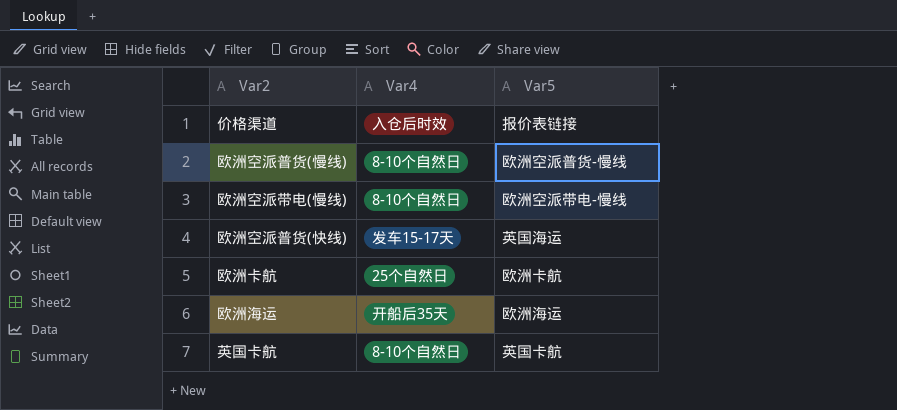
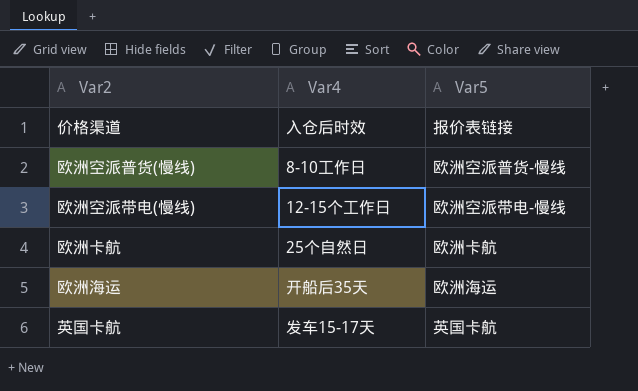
row 欧洲空派普货(快线): 发车15-17天 | 英国海运 -> none
欧洲空派普货(慢线) | Var4: 8-10个自然日 -> 8-10工作日
欧洲空派带电(慢线) | Var4: 8-10个自然日 -> 12-15个工作日
英国卡航 | Var4: 8-10个自然日 -> 发车15-17天

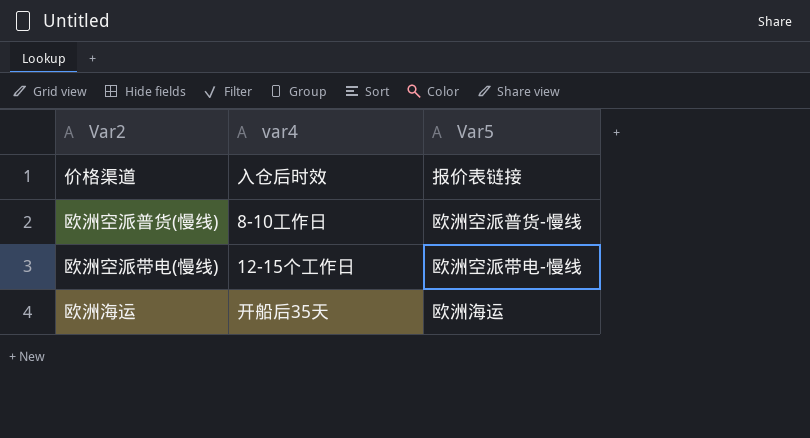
column name: Var4 -> var4
row 欧洲卡航: 25个自然日 | 欧洲卡航 -> none
row 英国卡航: 发车15-17天 | 英国卡航 -> none

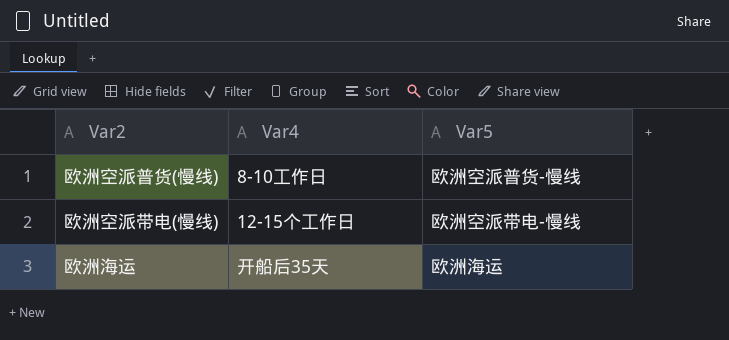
column name: var4 -> Var4
row 价格渠道: 入仓后时效 | 报价表链接 -> none

